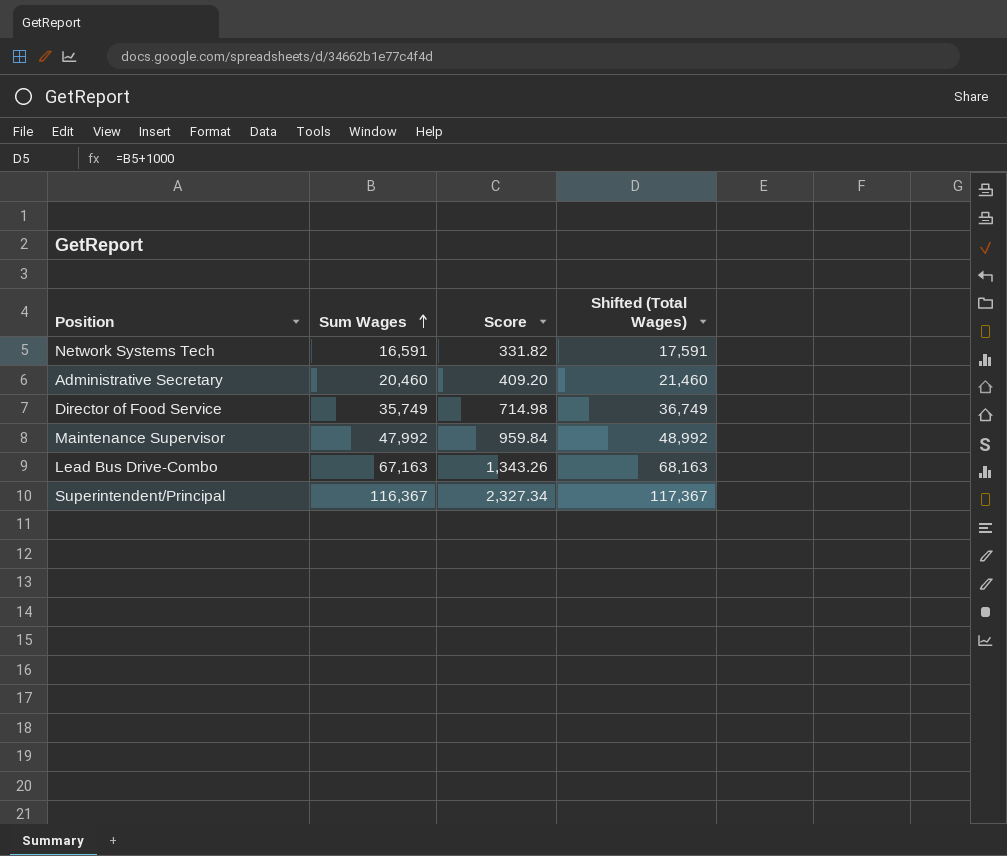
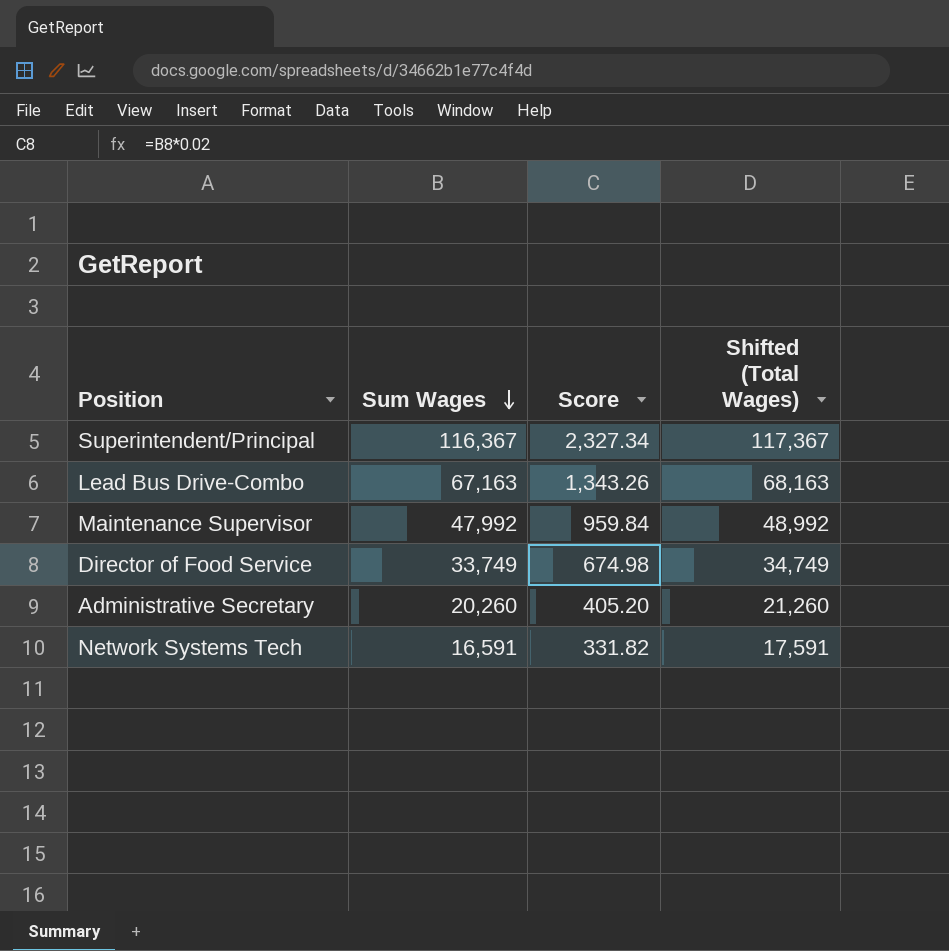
row order: Sum Wages ascending -> Sum Wages descending
Director of Food Service | Sum Wages: 35,749 -> 33,749
Director of Food Service | Score: 714.98 -> 674.98
Director of Food Service | Shifted (Total Wages): 36,749 -> 34,749
Administrative Secretary | Sum Wages: 20,460 -> 20,260
Administrative Secretary | Score: 409.20 -> 405.20
Administrative Secretary | Shifted (Total Wages): 21,460 -> 21,260

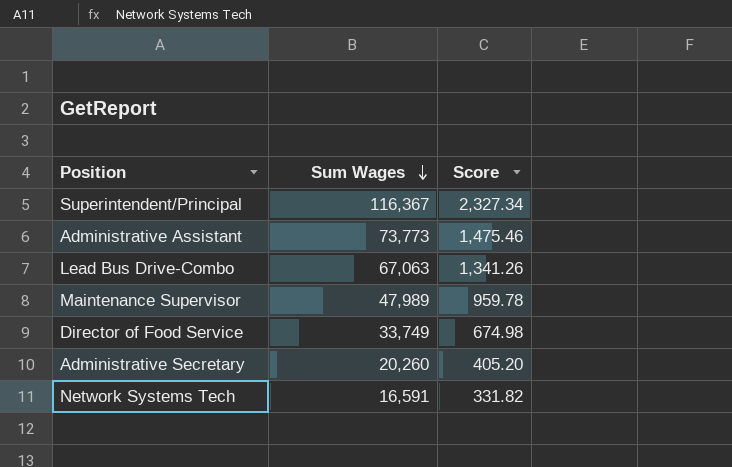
column Shifted (Total Wages) | formula: [Sum Wages] + 1000 -> none
row Administrative Assistant: none -> 73,773 | 1,475.46
Lead Bus Drive-Combo | Sum Wages: 67,163 -> 67,063
Lead Bus Drive-Combo | Score: 1,343.26 -> 1,341.26
Maintenance Supervisor | Sum Wages: 47,992 -> 47,989
Maintenance Supervisor | Score: 959.84 -> 959.78

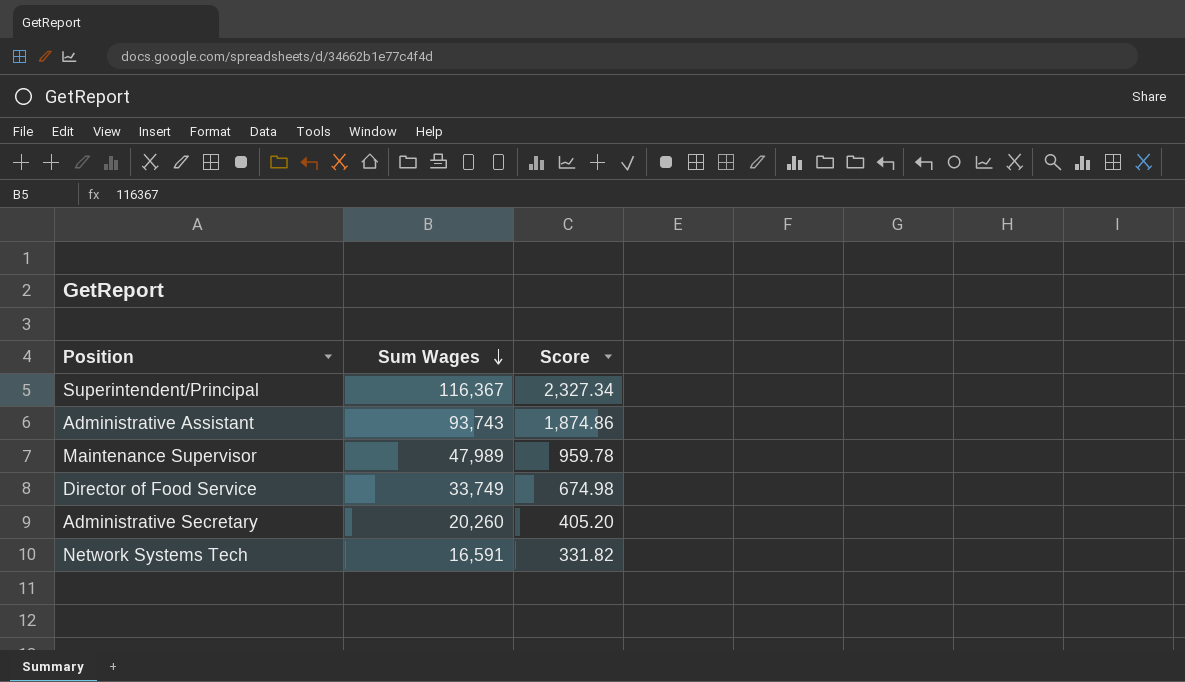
row Lead Bus Drive-Combo: 67,063 | 1,341.26 -> none
Administrative Assistant | Sum Wages: 73,773 -> 93,743
Administrative Assistant | Score: 1,475.46 -> 1,874.86

